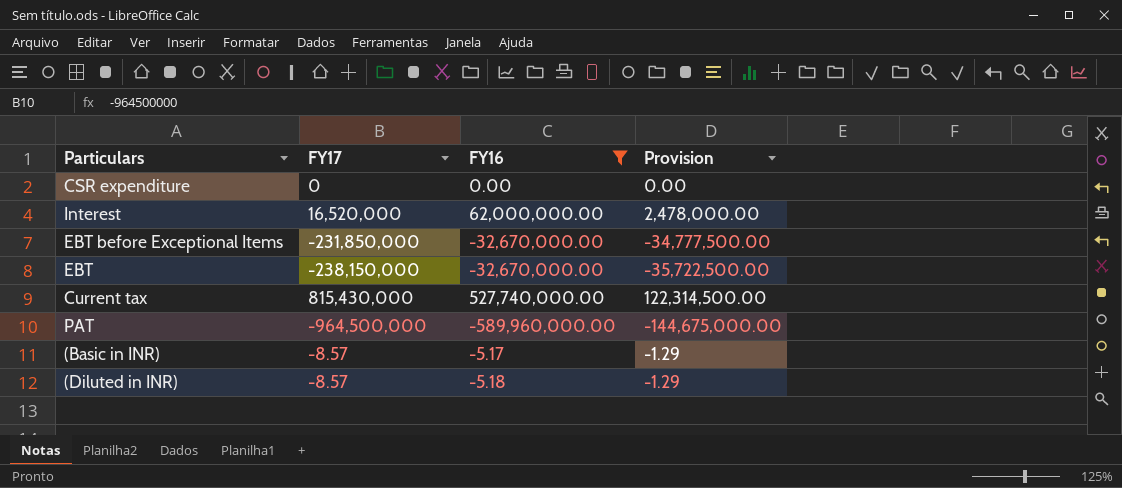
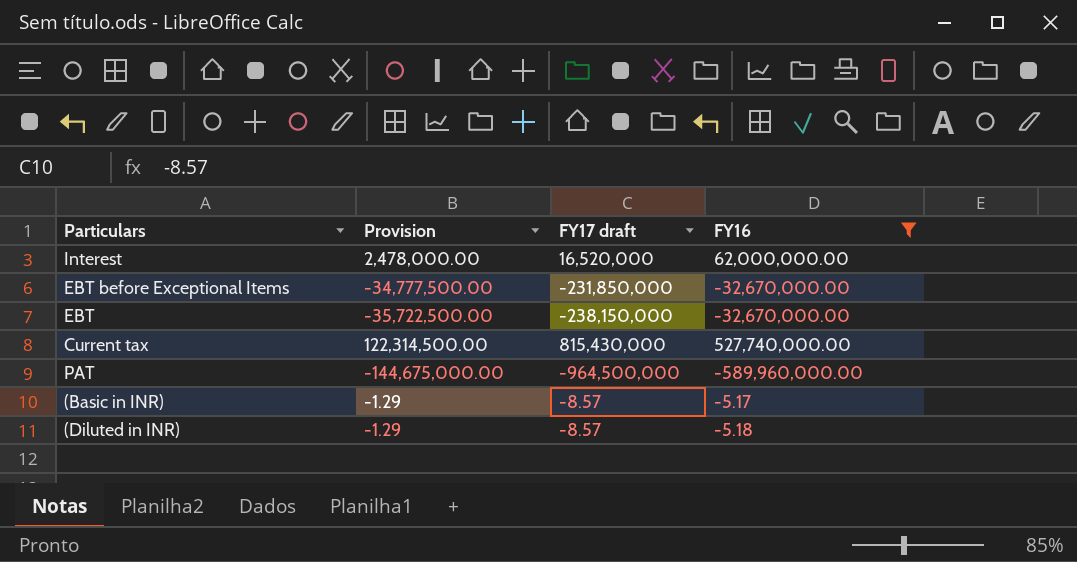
column Provision | position: 4 -> 2
column name: FY17 -> FY17 draft
row CSR expenditure: 0 | 0.00 | 0.00 -> none

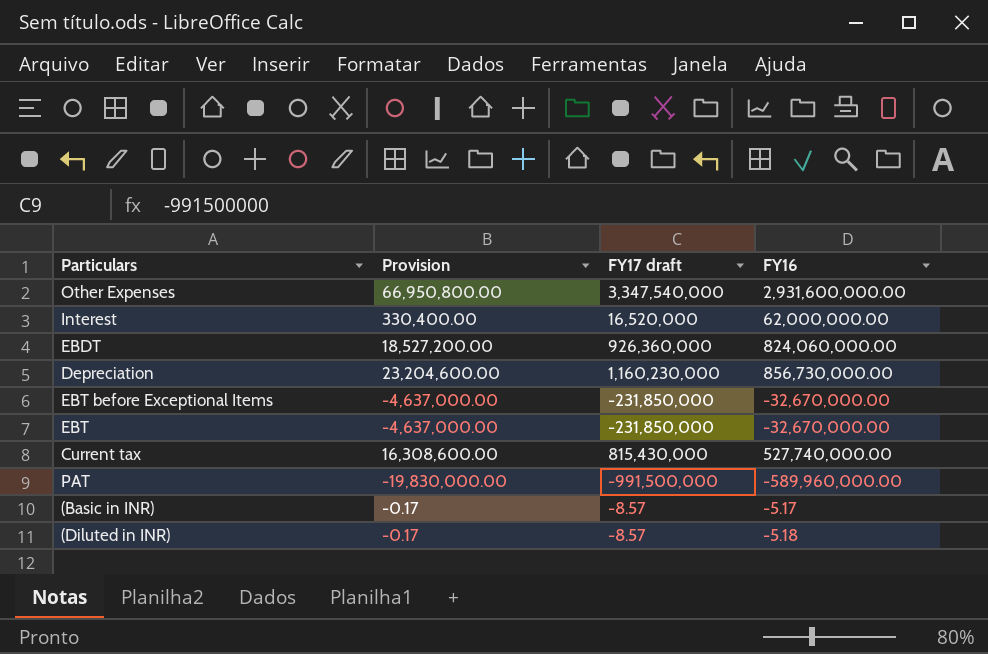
filter: FY16 <= 527,740,000.00 -> none
column Provision | formula: [FY17 draft] * 0.15 -> [FY17 draft] * 0.02
EBT | FY17 draft: -238,150,000 -> -231,850,000
PAT | FY17 draft: -964,500,000 -> -991,500,000

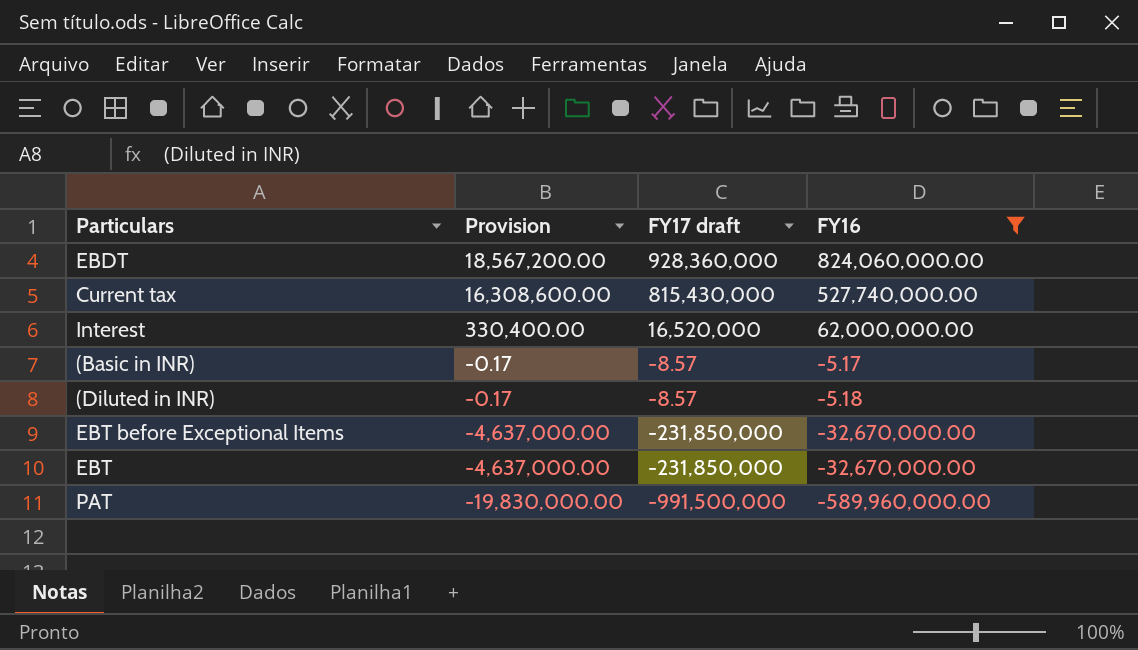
filter: none -> FY16 <= 824,060,000.00
row order: none -> Provision descending
EBDT | Provision: 18,527,200.00 -> 18,567,200.00
EBDT | FY17 draft: 926,360,000 -> 928,360,000

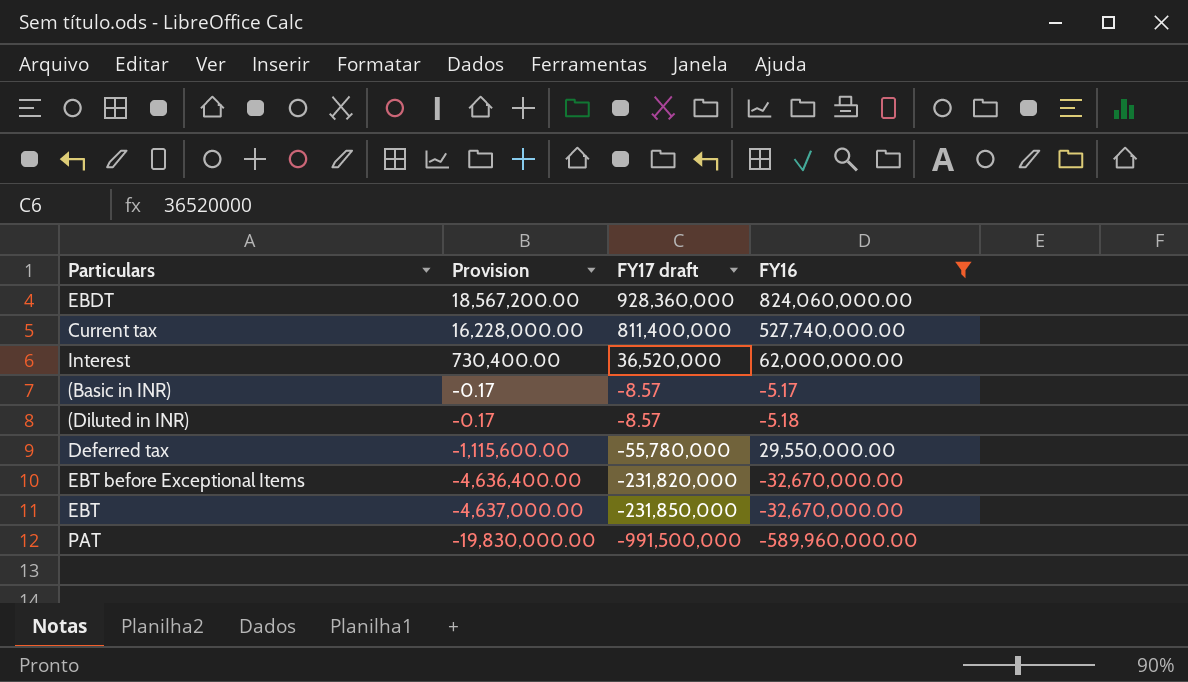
Current tax | Provision: 16,308,600.00 -> 16,228,000.00
Current tax | FY17 draft: 815,430,000 -> 811,400,000
Interest | Provision: 330,400.00 -> 730,400.00
Interest | FY17 draft: 16,520,000 -> 36,520,000
row Deferred tax: none -> -1,115,600.00 | -55,780,000 | 29,550,000.00
EBT before Exceptional Items | Provision: -4,637,000.00 -> -4,636,400.00
EBT before Exceptional Items | FY17 draft: -231,850,000 -> -231,820,000

